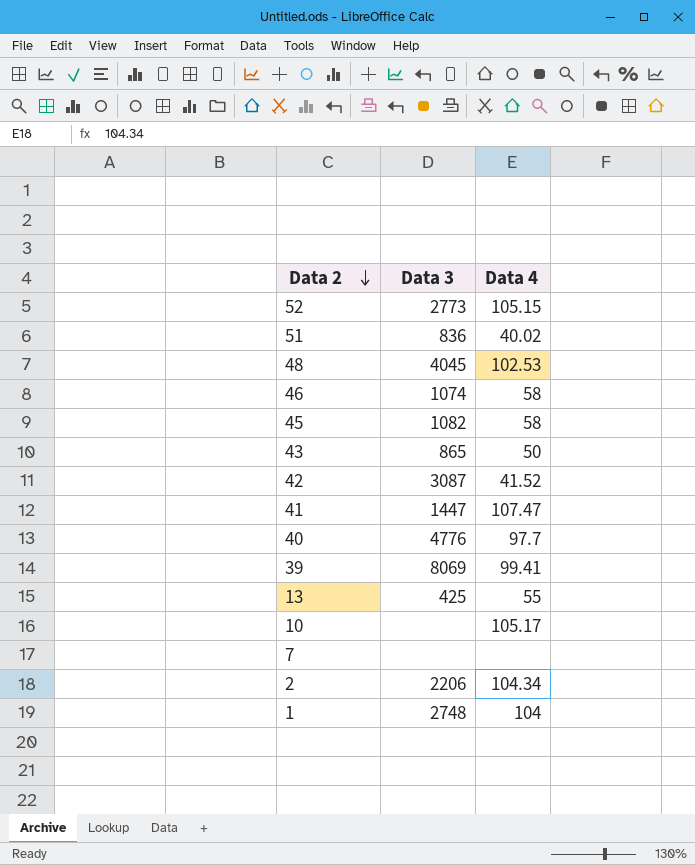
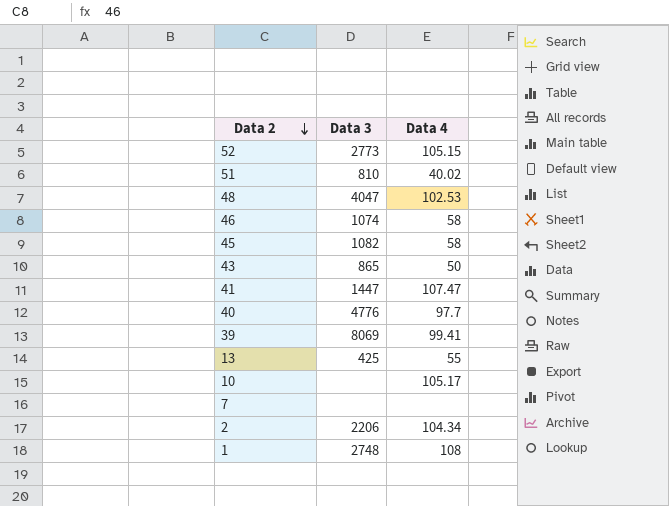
row 42: 3087 | 41.52 -> none
51 | Data 3: 836 -> 810
48 | Data 3: 4045 -> 4047
1 | Data 4: 104 -> 108

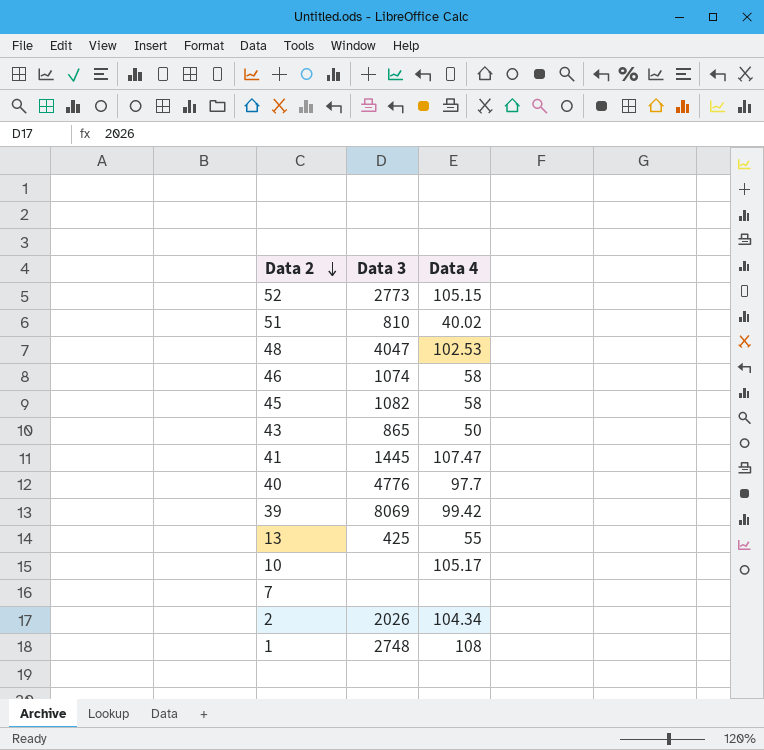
41 | Data 3: 1447 -> 1445
39 | Data 4: 99.41 -> 99.42
2 | Data 3: 2206 -> 2026

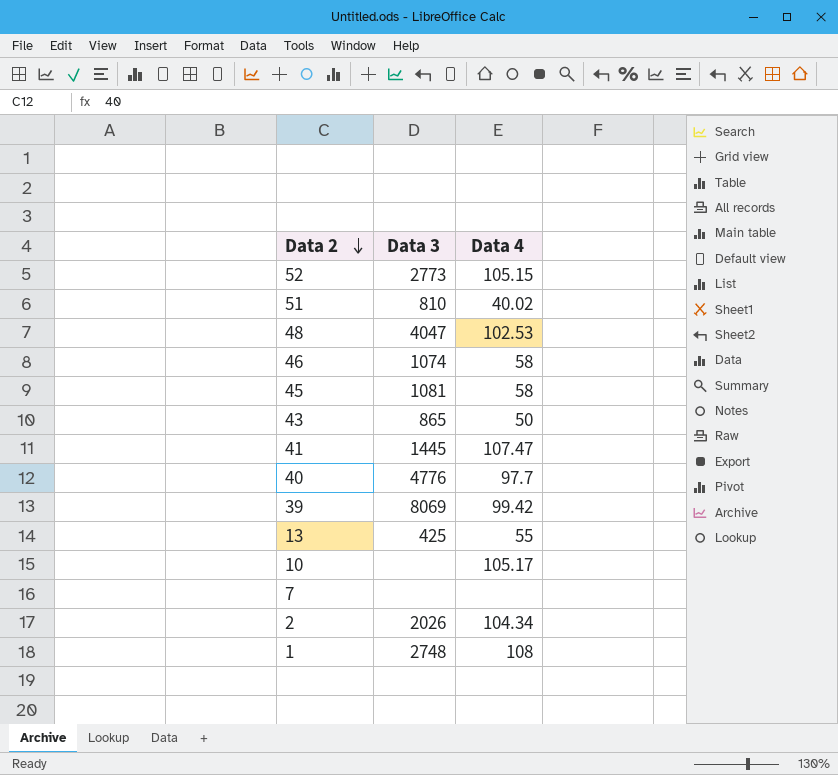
45 | Data 3: 1082 -> 1081

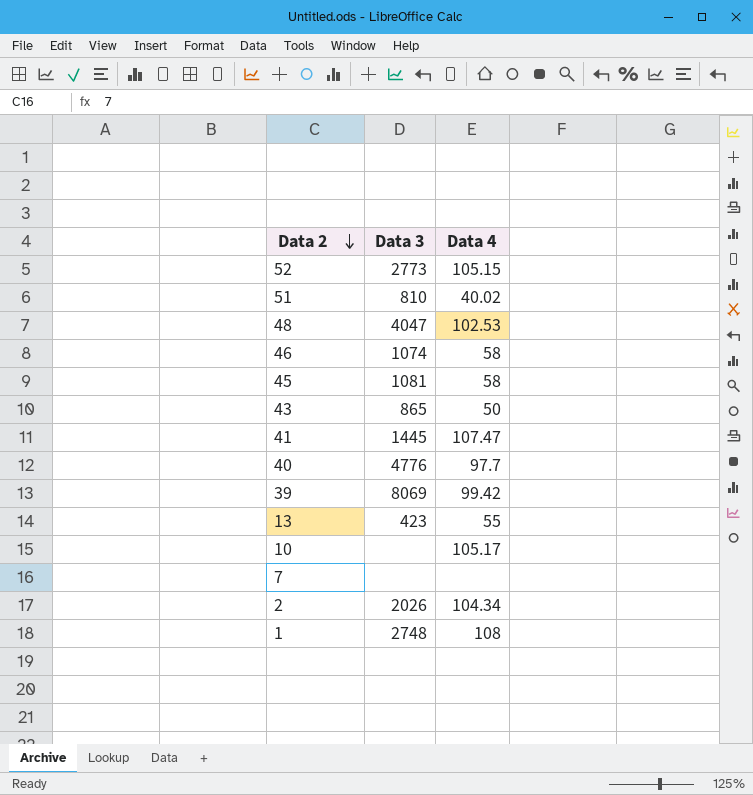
13 | Data 3: 425 -> 423

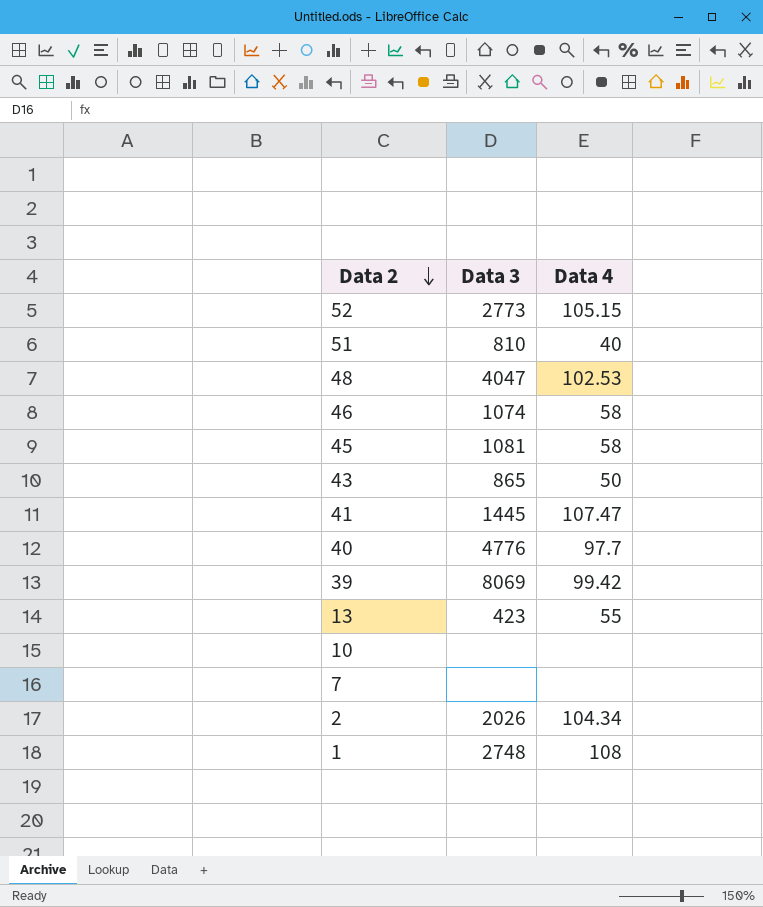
51 | Data 4: 40.02 -> 40
10 | Data 4: 105.17 -> none

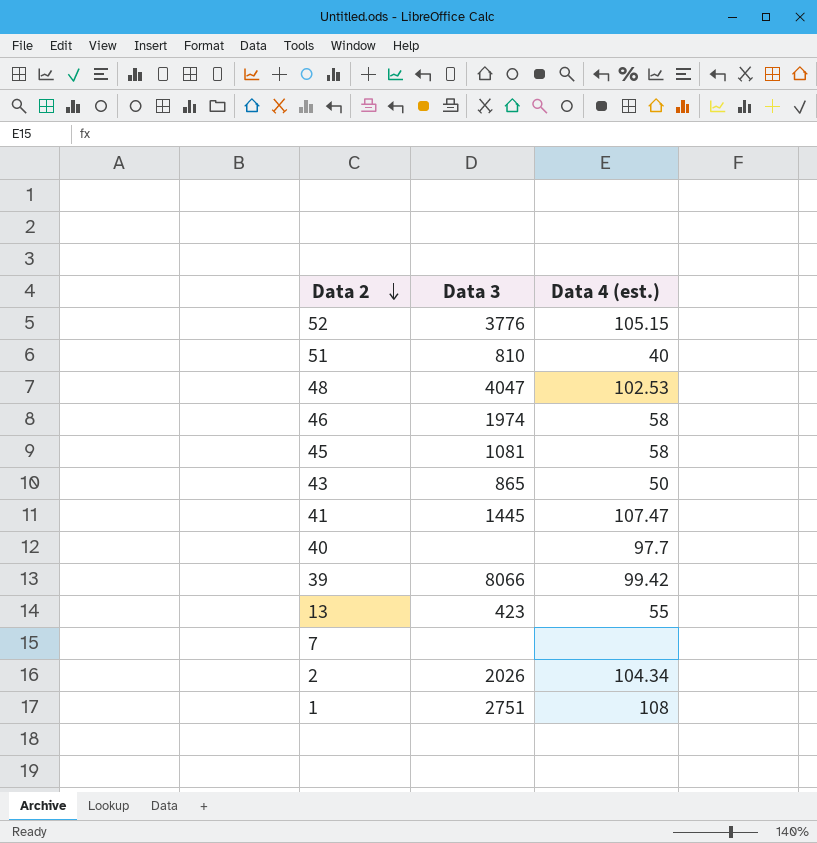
column name: Data 4 -> Data 4 (est.)
row 10: none | none -> none
52 | Data 3: 2773 -> 3776
46 | Data 3: 1074 -> 1974
40 | Data 3: 4776 -> none
39 | Data 3: 8069 -> 8066
1 | Data 3: 2748 -> 2751

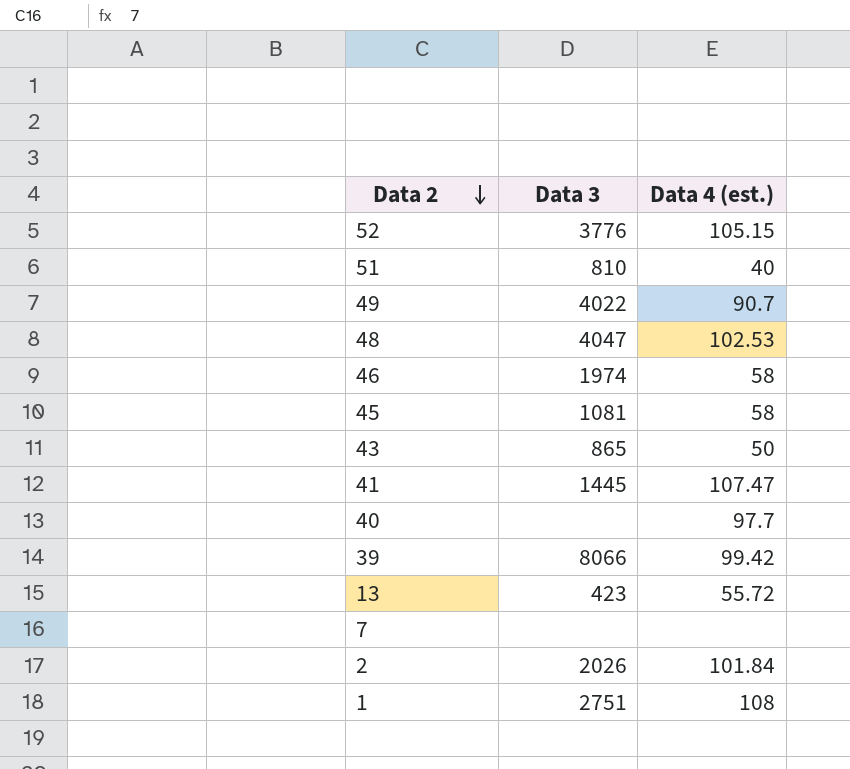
row 49: none -> 4022 | 90.7
13 | Data 4 (est.): 55 -> 55.72
2 | Data 4 (est.): 104.34 -> 101.84

